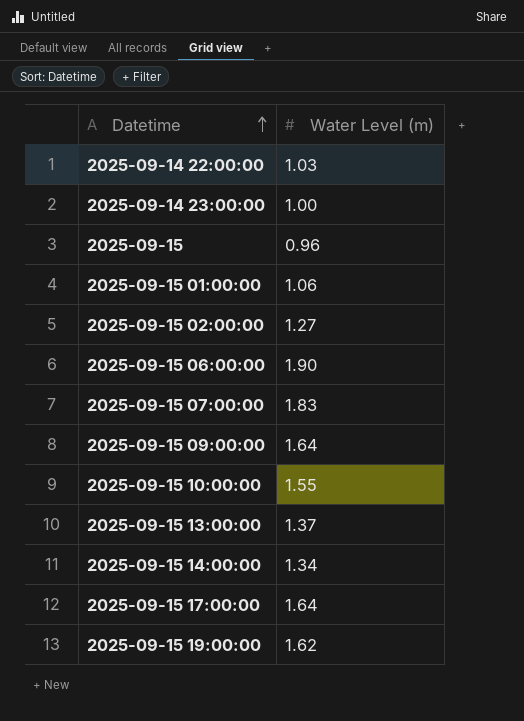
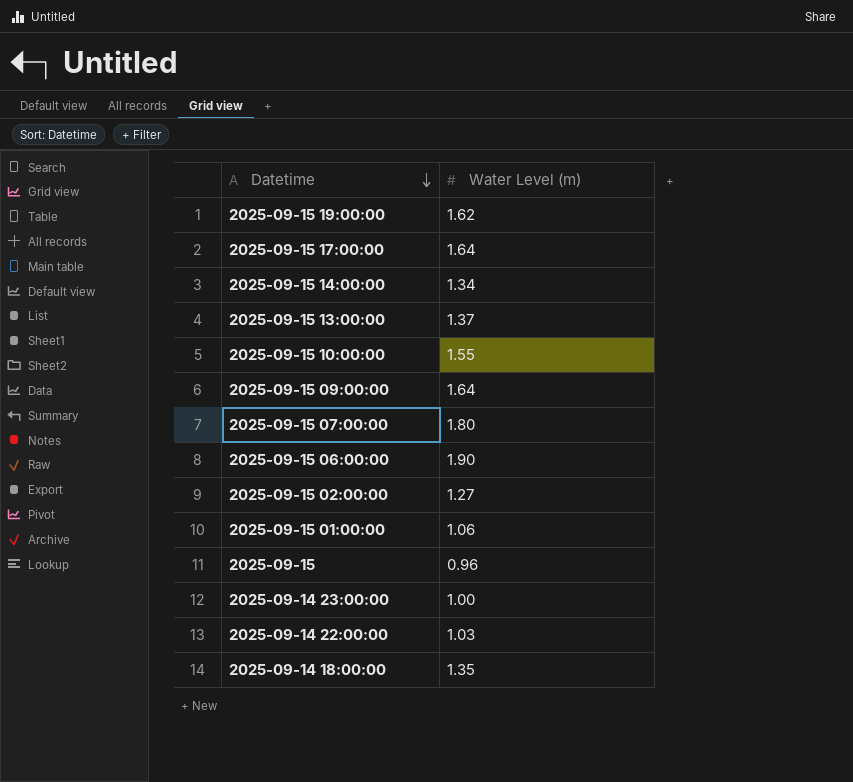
row order: Datetime ascending -> Datetime descending
2025-09-15 07:00:00 | Water Level (m): 1.83 -> 1.80
row 2025-09-14 18:00:00: none -> 1.35

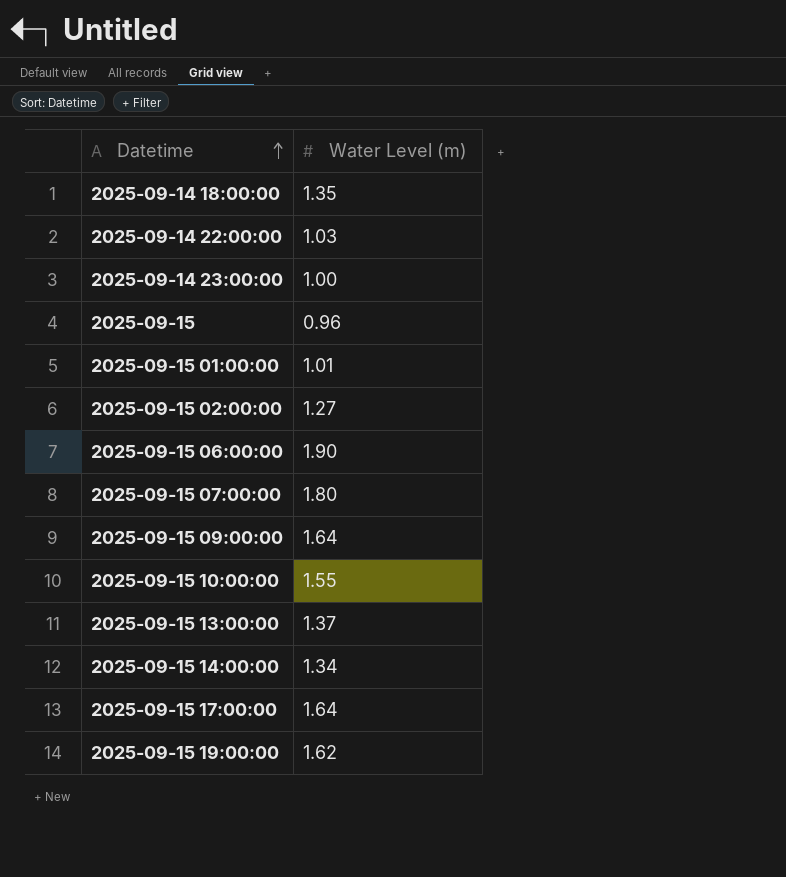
row order: Datetime descending -> Datetime ascending
2025-09-15 01:00:00 | Water Level (m): 1.06 -> 1.01

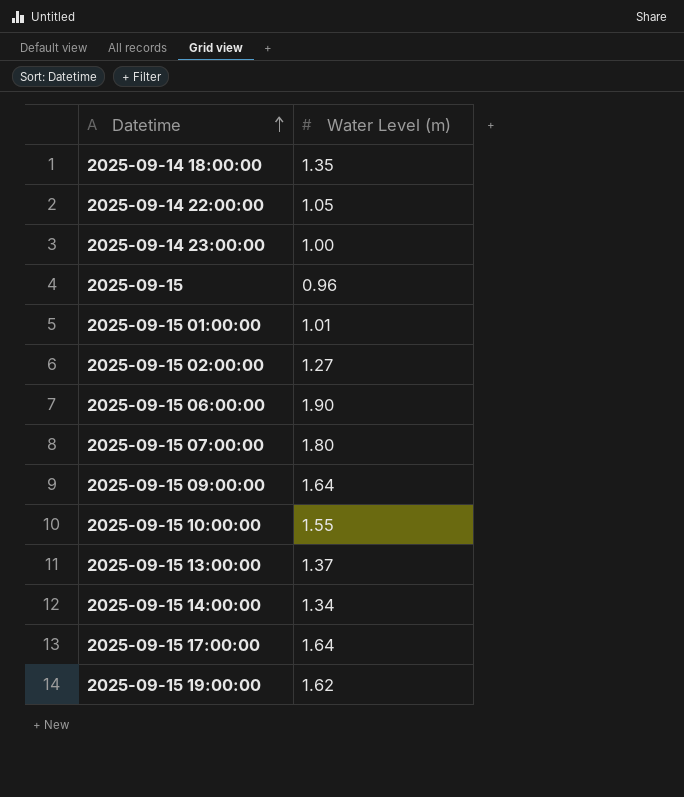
2025-09-14 22:00:00 | Water Level (m): 1.03 -> 1.05

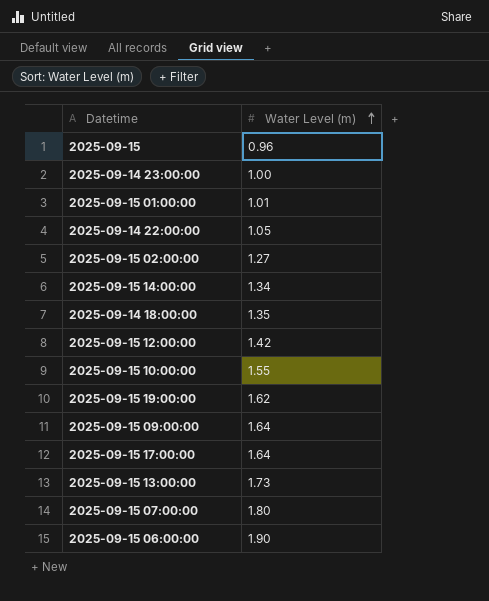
row order: Datetime ascending -> Water Level (m) ascending
row 2025-09-15 12:00:00: none -> 1.42
2025-09-15 13:00:00 | Water Level (m): 1.37 -> 1.73

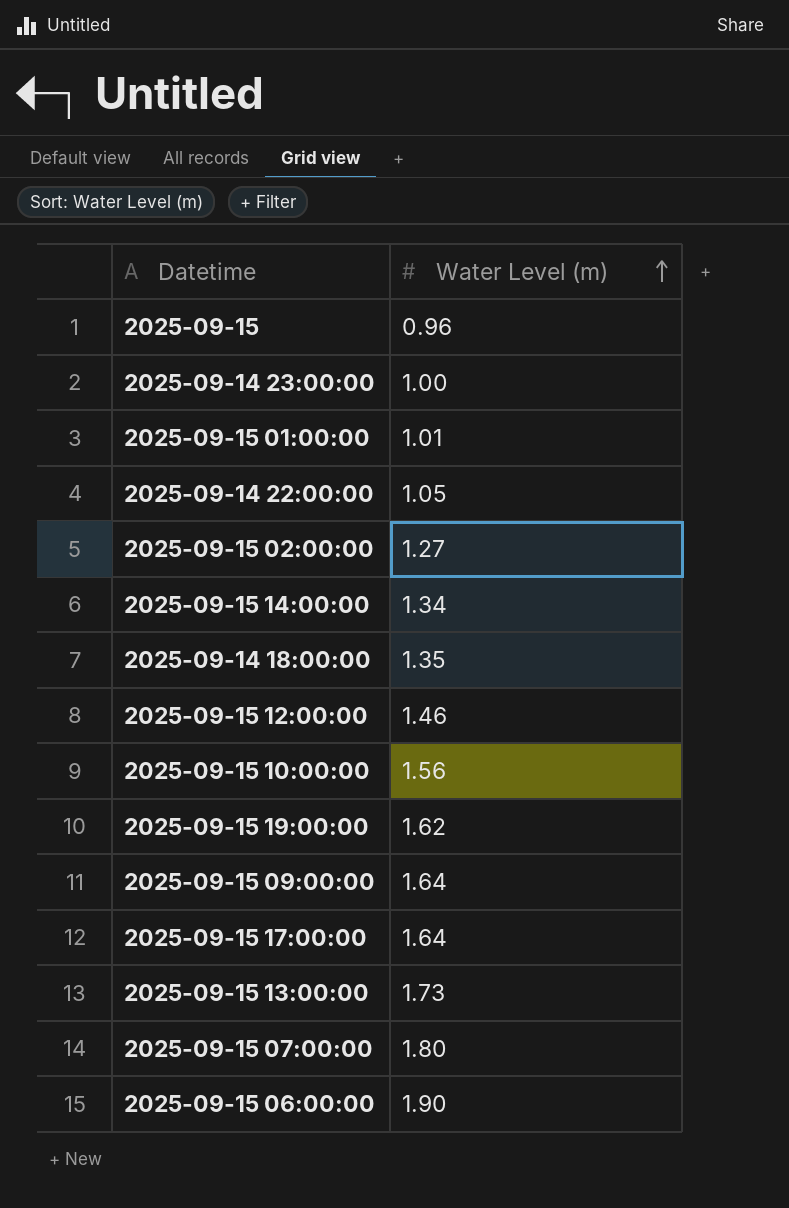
2025-09-15 12:00:00 | Water Level (m): 1.42 -> 1.46
2025-09-15 10:00:00 | Water Level (m): 1.55 -> 1.56

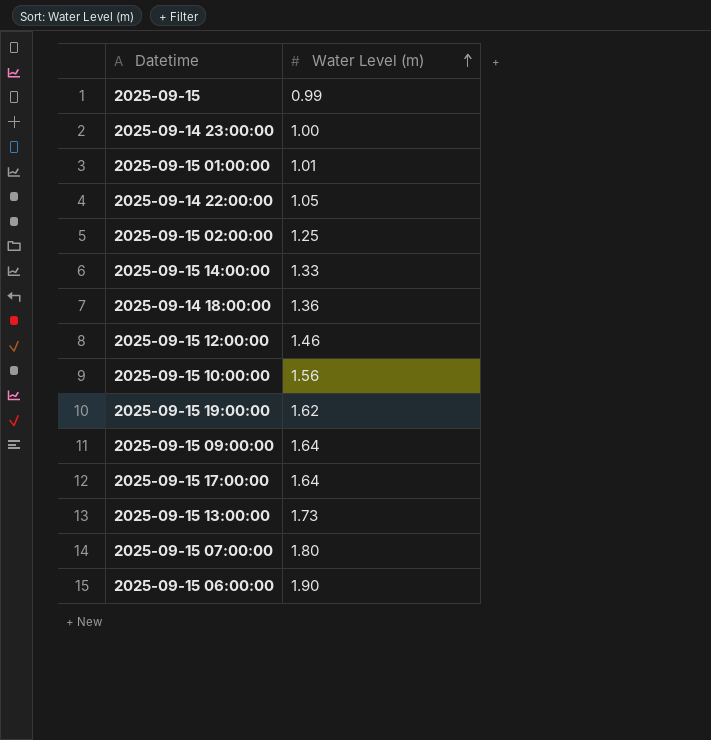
2025-09-15 | Water Level (m): 0.96 -> 0.99
2025-09-15 02:00:00 | Water Level (m): 1.27 -> 1.25
2025-09-15 14:00:00 | Water Level (m): 1.34 -> 1.33
2025-09-14 18:00:00 | Water Level (m): 1.35 -> 1.36

